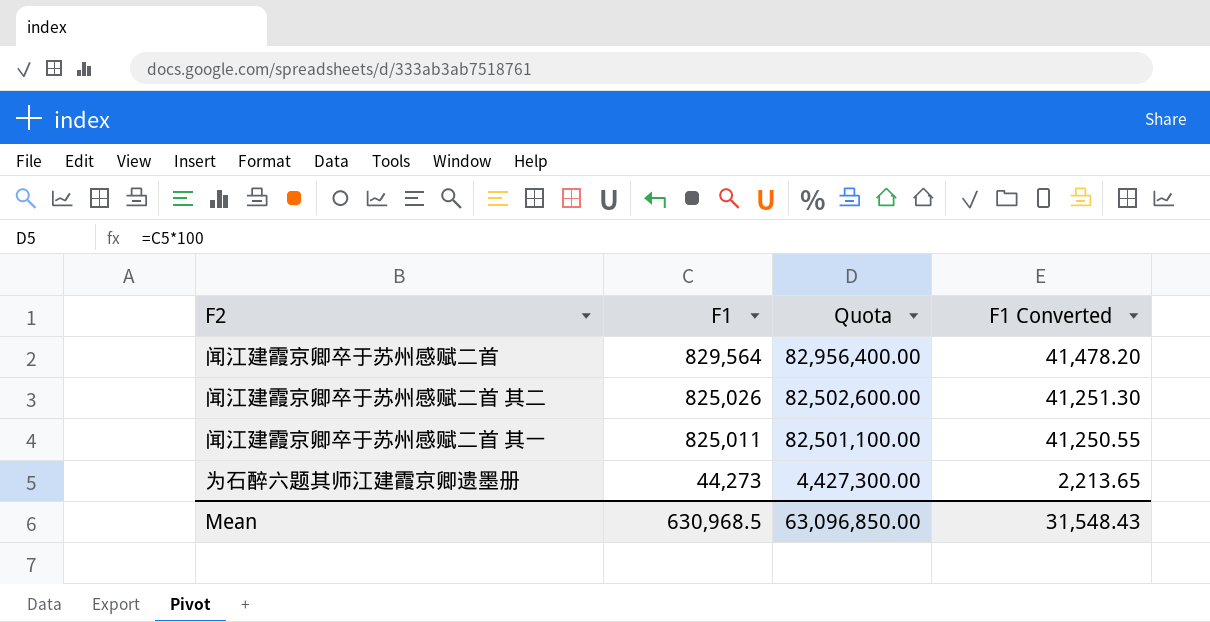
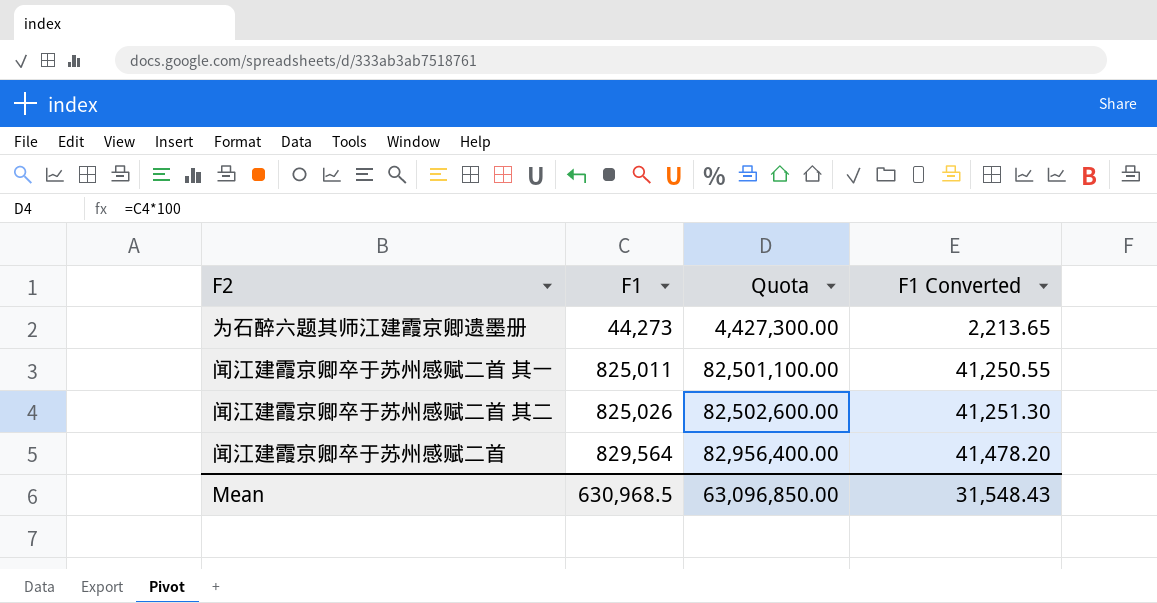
row order: F1 descending -> F1 ascending

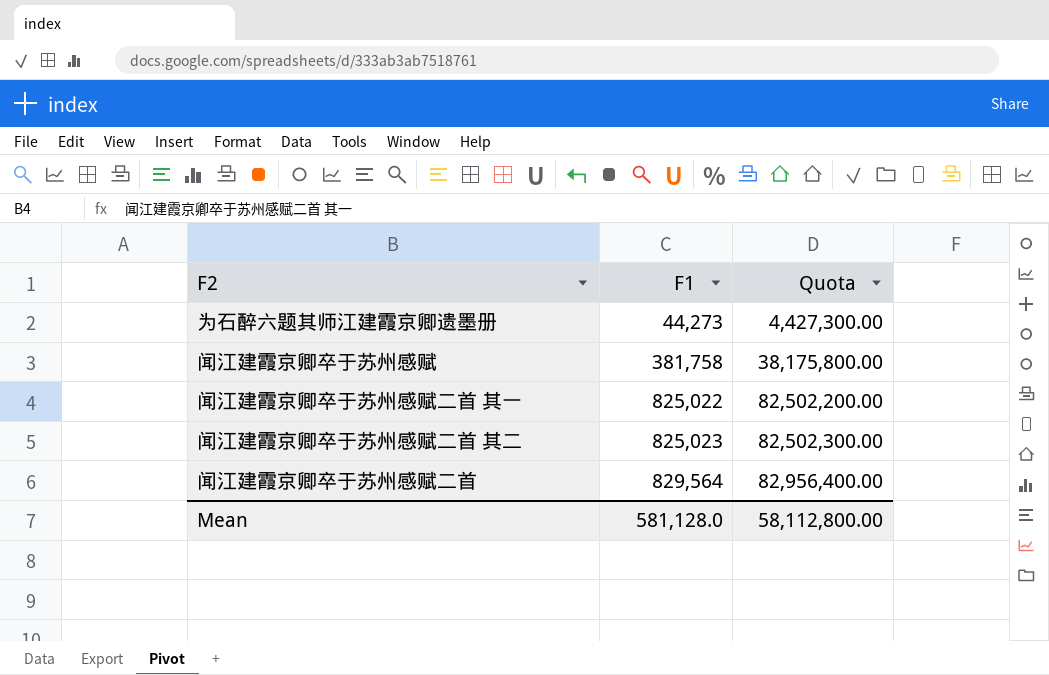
column F1 Converted | formula: [F1] * 0.05 -> none
row 闻江建霞京卿卒于苏州感赋: none -> 381,758 | 38,175,800.00
闻江建霞京卿卒于苏州感赋二首 其一 | F1: 825,011 -> 825,022
闻江建霞京卿卒于苏州感赋二首 其一 | Quota: 82,501,100.00 -> 82,502,200.00
闻江建霞京卿卒于苏州感赋二首 其二 | F1: 825,026 -> 825,023
闻江建霞京卿卒于苏州感赋二首 其二 | Quota: 82,502,600.00 -> 82,502,300.00
Mean | F1: 630,968.5 -> 581,128.0
Mean | Quota: 63,096,850.00 -> 58,112,800.00

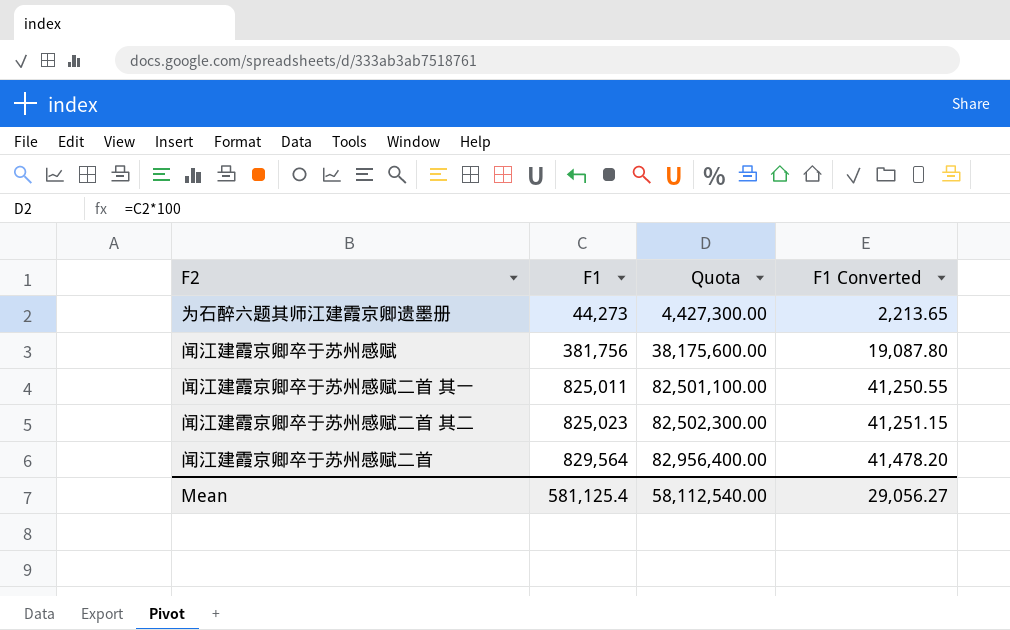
column F1 Converted | formula: none -> [F1] * 0.05
闻江建霞京卿卒于苏州感赋 | F1: 381,758 -> 381,756
闻江建霞京卿卒于苏州感赋 | Quota: 38,175,800.00 -> 38,175,600.00
闻江建霞京卿卒于苏州感赋二首 其一 | F1: 825,022 -> 825,011
闻江建霞京卿卒于苏州感赋二首 其一 | Quota: 82,502,200.00 -> 82,501,100.00
Mean | F1: 581,128.0 -> 581,125.4
Mean | Quota: 58,112,800.00 -> 58,112,540.00

